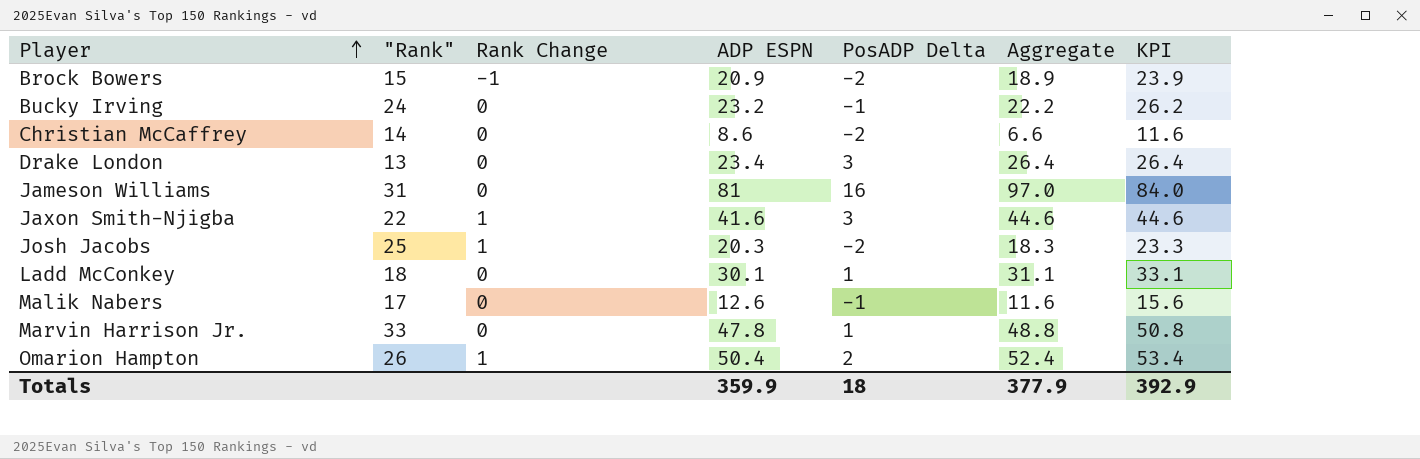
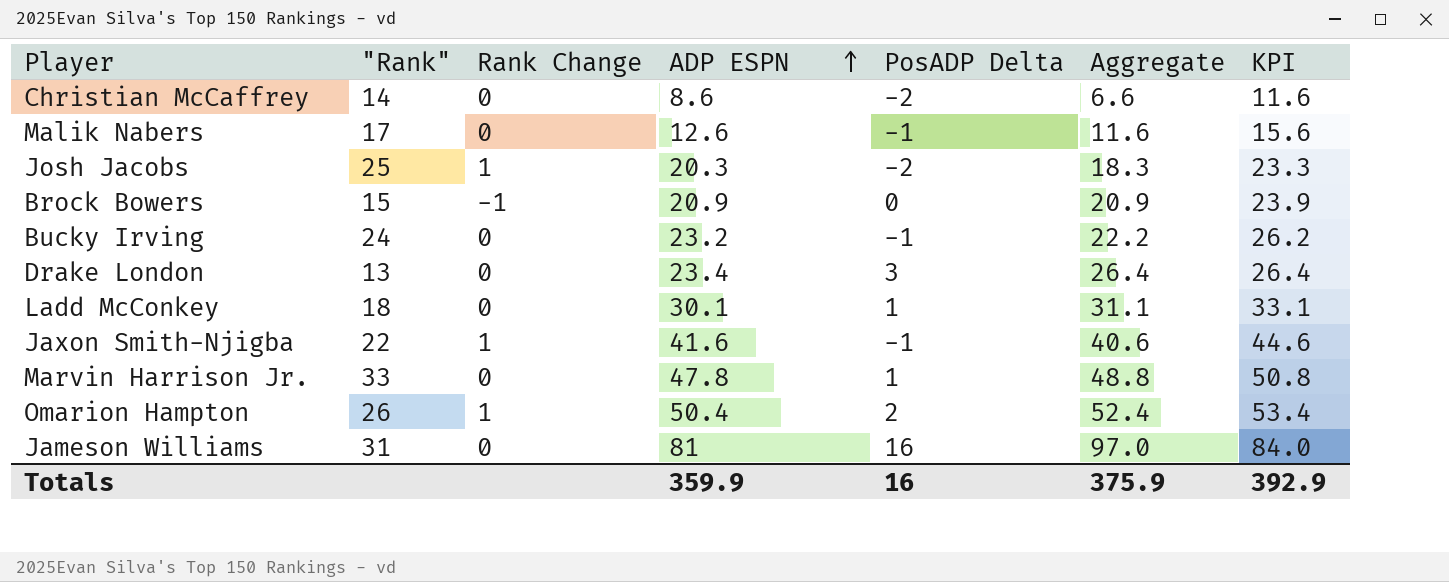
row order: Player ascending -> ADP ESPN ascending
Brock Bowers | PosADP Delta: -2 -> 0
Brock Bowers | Aggregate: 18.9 -> 20.9
Jaxon Smith-Njigba | PosADP Delta: 3 -> -1
Jaxon Smith-Njigba | Aggregate: 44.6 -> 40.6
Totals | PosADP Delta: 18 -> 16
Totals | Aggregate: 377.9 -> 375.9

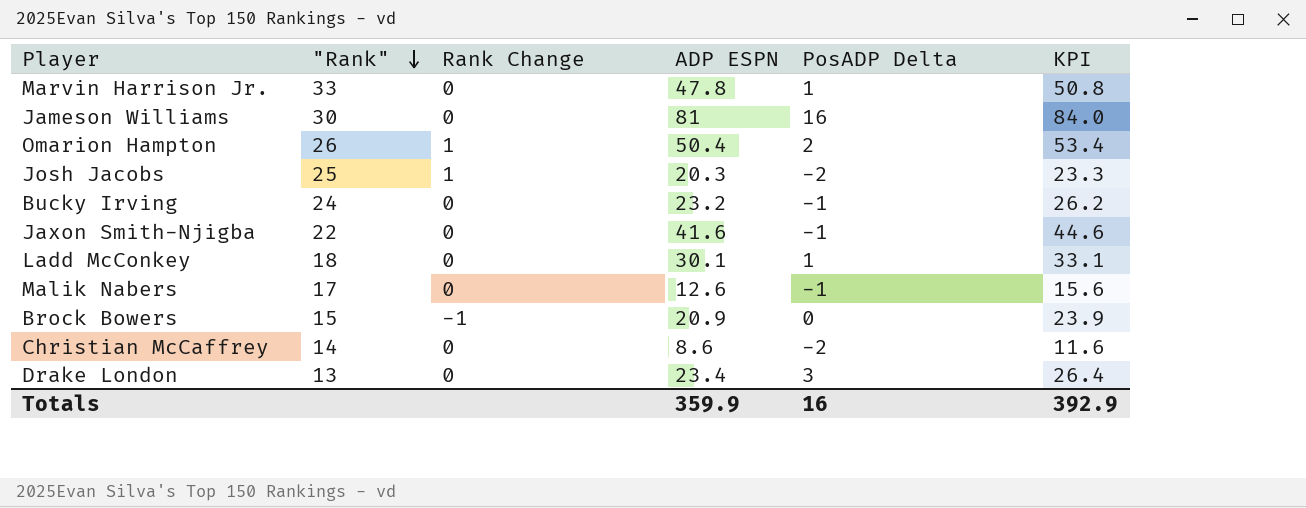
row order: ADP ESPN ascending -> "Rank" descending
column Aggregate | formula: [ADP ESPN] + [PosADP Delta] -> none
Jameson Williams | "Rank": 31 -> 30
Jaxon Smith-Njigba | Rank Change: 1 -> 0

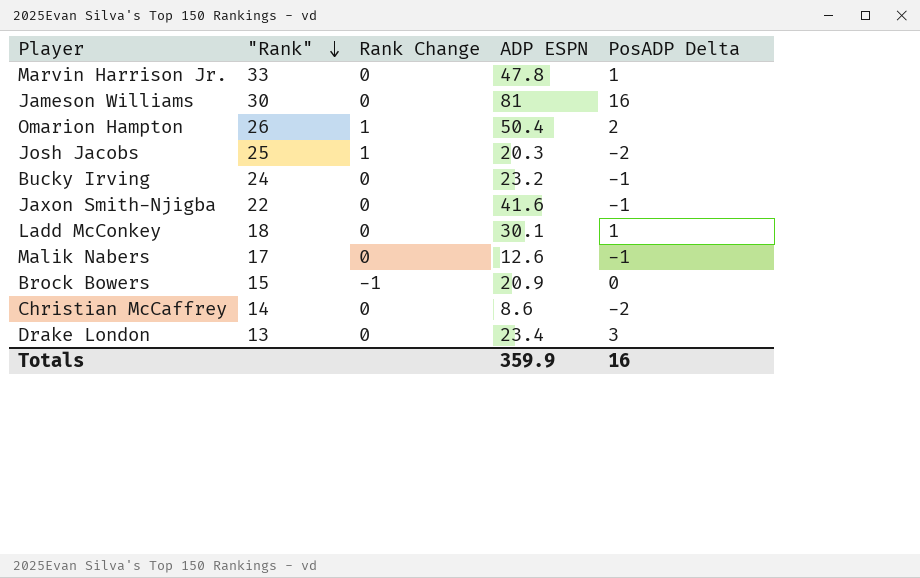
column KPI | formula: [ADP ESPN] + 3 -> none

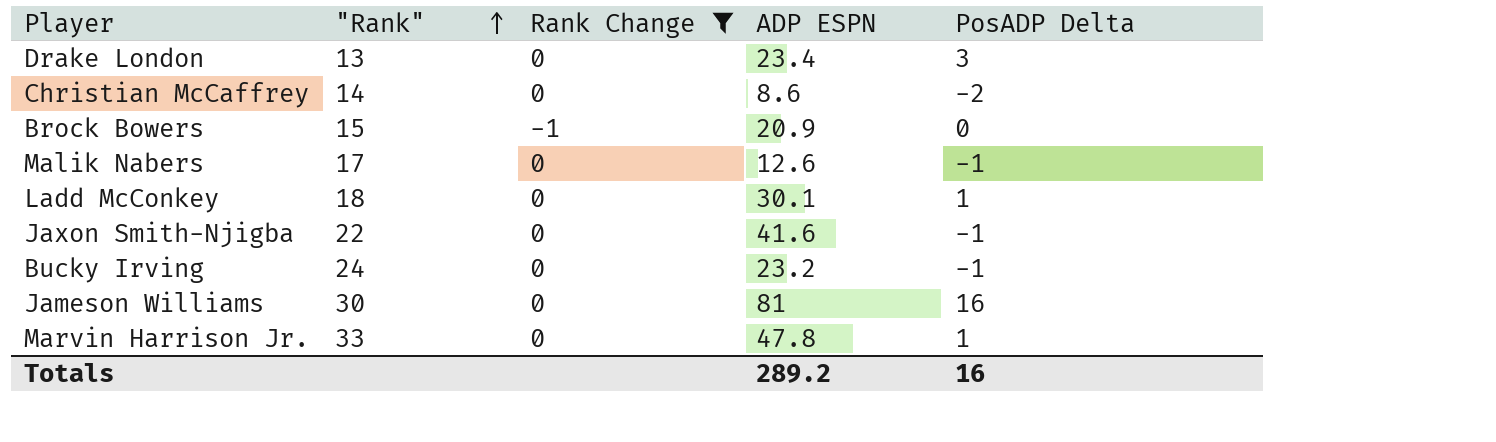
filter: none -> Rank Change != 1
row order: "Rank" descending -> "Rank" ascending
Totals | ADP ESPN: 359.9 -> 289.2

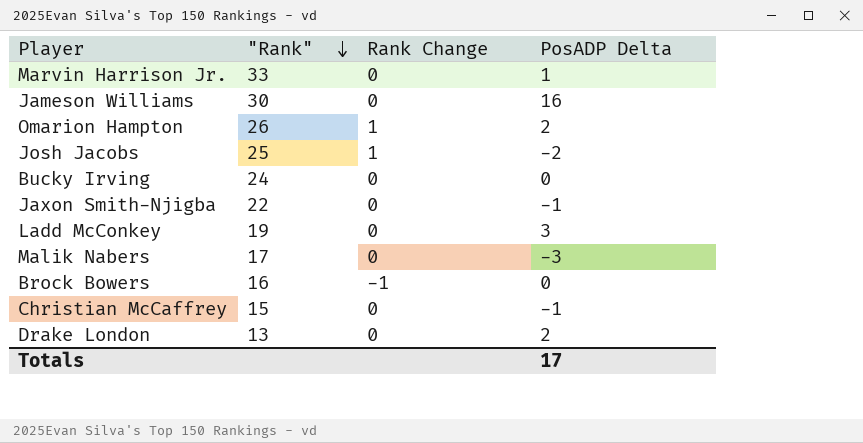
filter: Rank Change != 1 -> none
row order: "Rank" ascending -> "Rank" descending
column ADP ESPN | position: 4 -> none
Bucky Irving | PosADP Delta: -1 -> 0
Ladd McConkey | "Rank": 18 -> 19
Ladd McConkey | PosADP Delta: 1 -> 3
Malik Nabers | PosADP Delta: -1 -> -3
Brock Bowers | "Rank": 15 -> 16
Christian McCaffrey | "Rank": 14 -> 15
Christian McCaffrey | PosADP Delta: -2 -> -1
Drake London | PosADP Delta: 3 -> 2
Totals | PosADP Delta: 16 -> 17

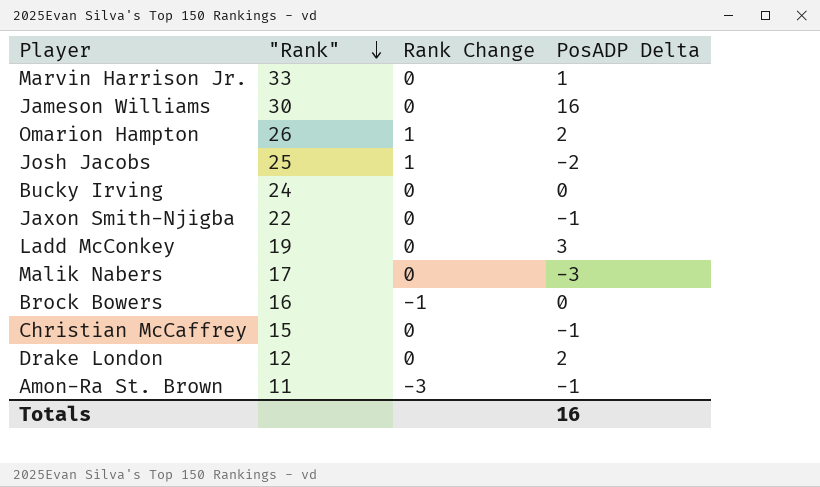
Drake London | "Rank": 13 -> 12
row Amon-Ra St. Brown: none -> 11 | -3 | -1
Totals | PosADP Delta: 17 -> 16

